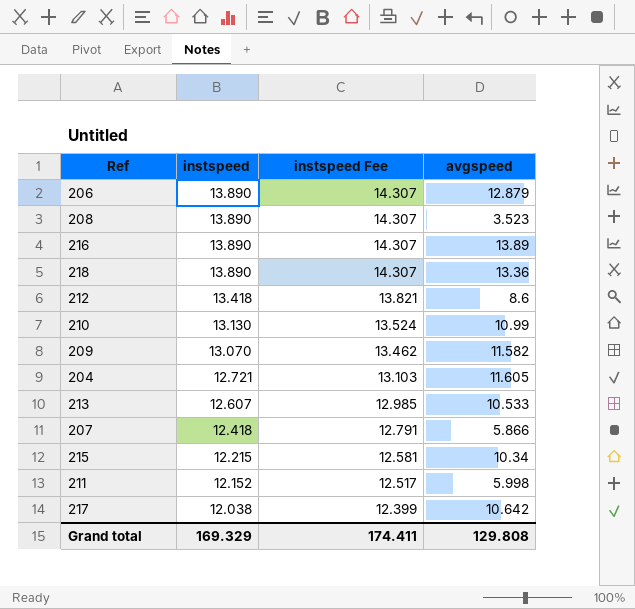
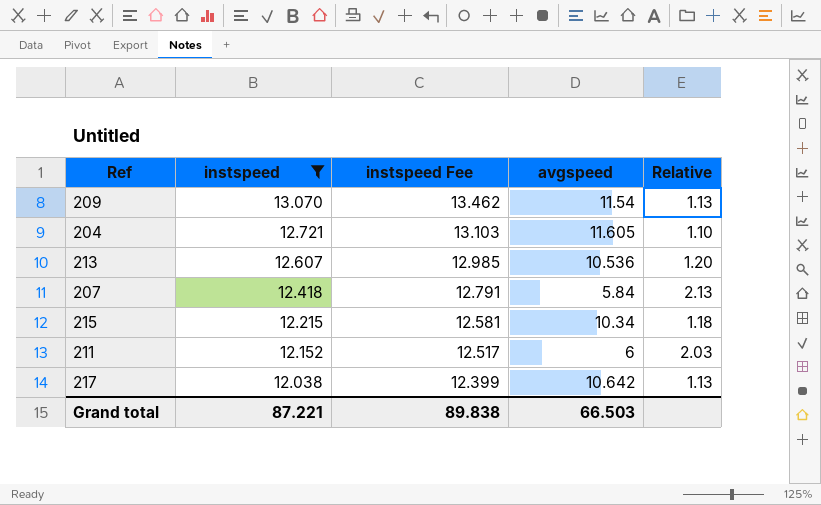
filter: none -> instspeed <= 13.070
column Relative | formula: none -> [instspeed] / [avgspeed]
209 | avgspeed: 11.582 -> 11.54
213 | avgspeed: 10.533 -> 10.536
207 | avgspeed: 5.866 -> 5.84
211 | avgspeed: 5.998 -> 6
Grand total | instspeed: 169.329 -> 87.221
Grand total | instspeed Fee: 174.411 -> 89.838
Grand total | avgspeed: 129.808 -> 66.503

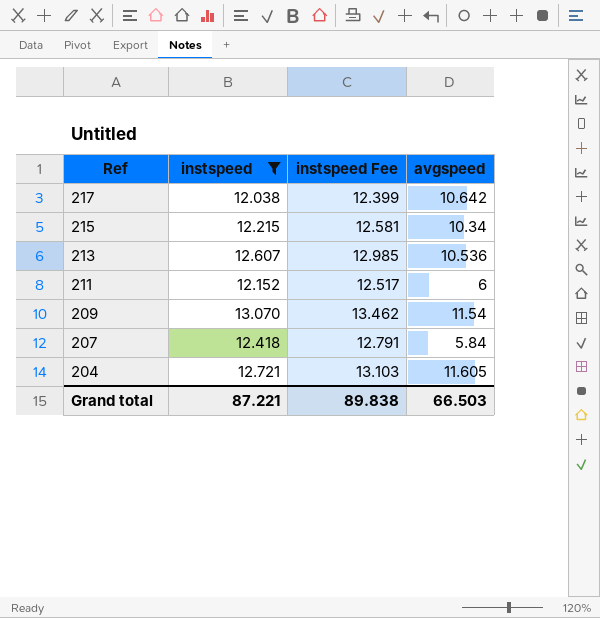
row order: instspeed descending -> Ref descending
column Relative | formula: [instspeed] / [avgspeed] -> none

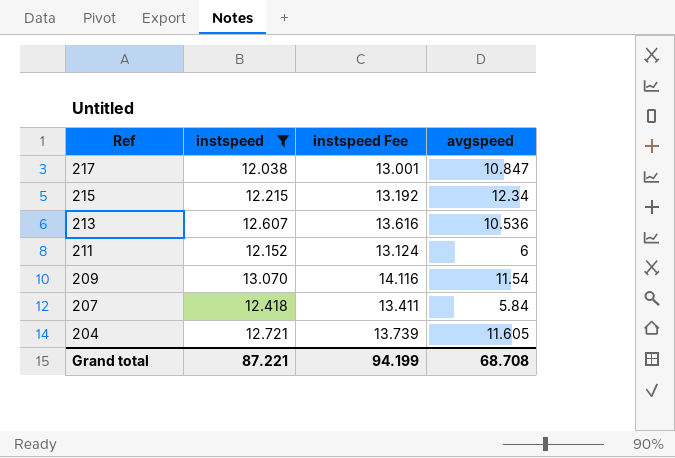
column instspeed Fee | formula: [instspeed] * 1.03 -> [instspeed] * 1.08
217 | avgspeed: 10.642 -> 10.847
215 | avgspeed: 10.34 -> 12.34
Grand total | instspeed Fee: 89.838 -> 94.199
Grand total | avgspeed: 66.503 -> 68.708

